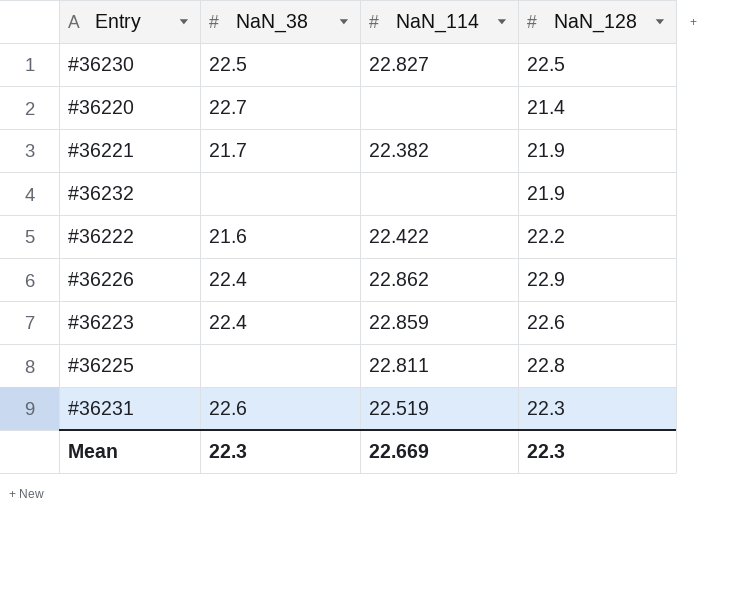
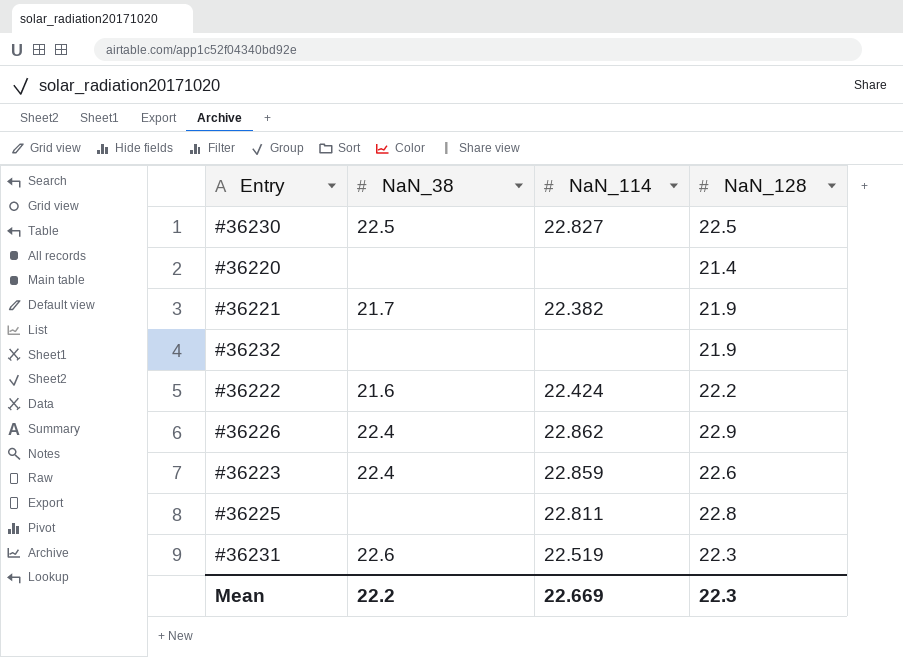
#36220 | NaN_38: 22.7 -> none
#36222 | NaN_114: 22.422 -> 22.424
Mean | NaN_38: 22.3 -> 22.2

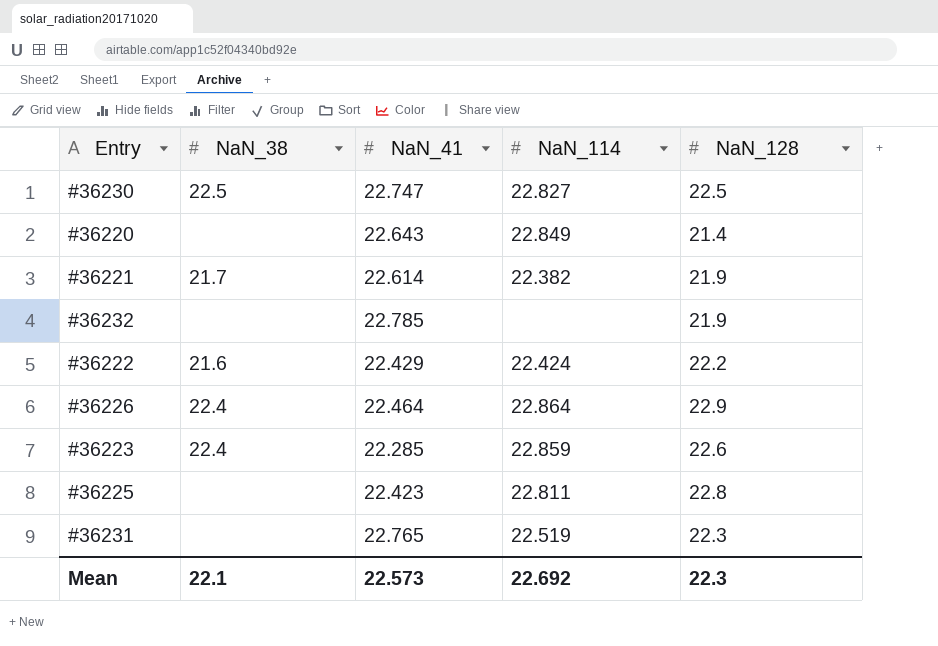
column NaN_41 | position: none -> 3
#36220 | NaN_114: none -> 22.849
#36226 | NaN_114: 22.862 -> 22.864
#36231 | NaN_38: 22.6 -> none
Mean | NaN_38: 22.2 -> 22.1
Mean | NaN_114: 22.669 -> 22.692

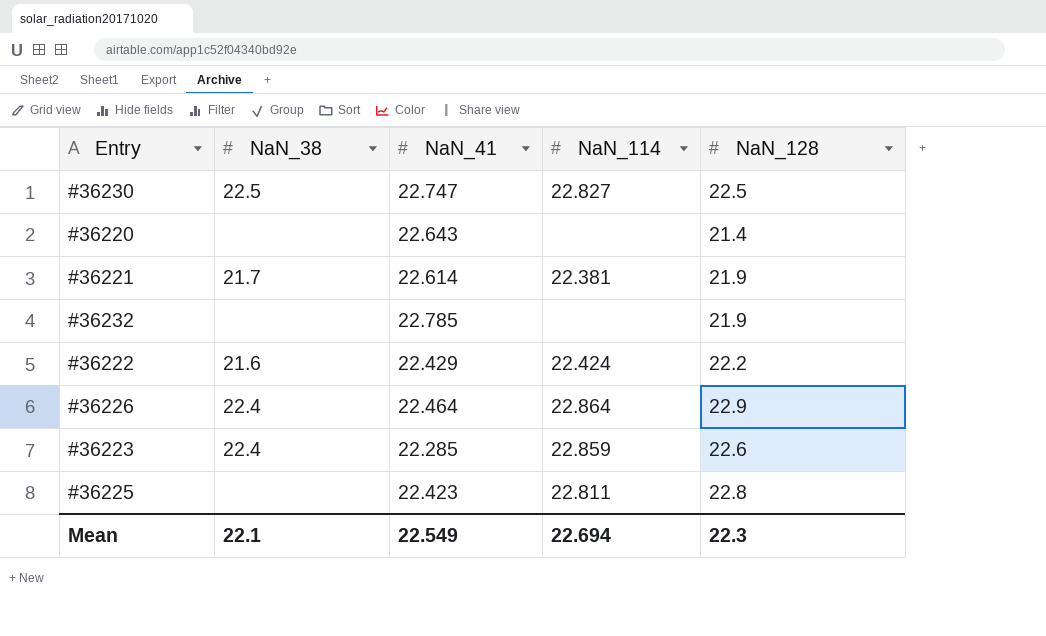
row #36231: none | 22.765 | 22.519 | 22.3 -> none
#36220 | NaN_114: 22.849 -> none
#36221 | NaN_114: 22.382 -> 22.381
Mean | NaN_41: 22.573 -> 22.549
Mean | NaN_114: 22.692 -> 22.694

